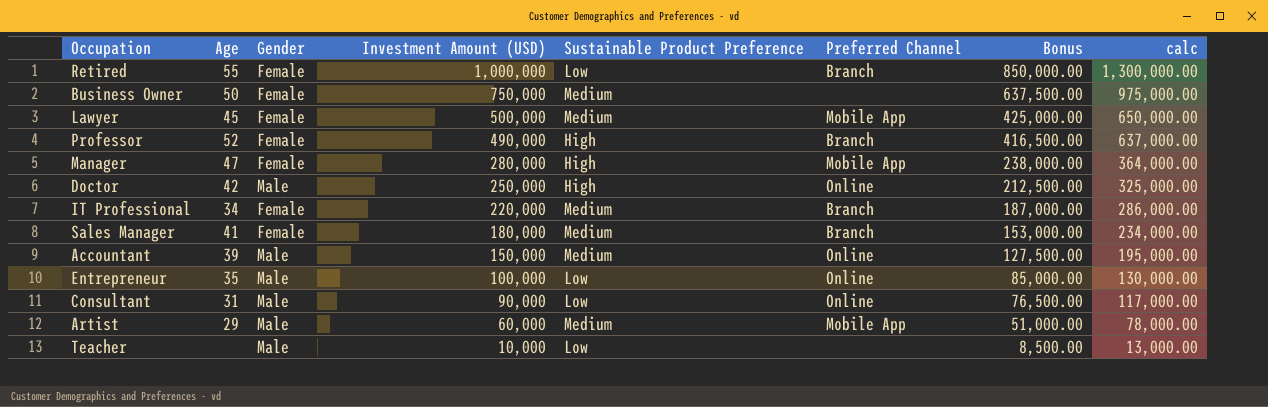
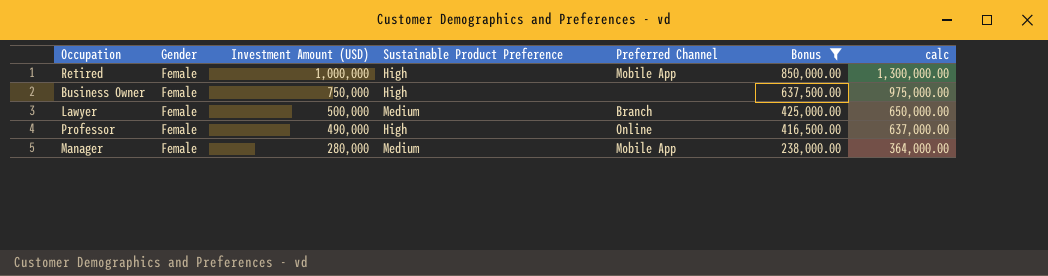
filter: none -> Bonus >= 238,000.00
column Age | position: 2 -> none
Retired | Sustainable Product Preference: Low -> High
Retired | Preferred Channel: Branch -> Mobile App
Business Owner | Sustainable Product Preference: Medium -> High
Lawyer | Preferred Channel: Mobile App -> Branch
Professor | Preferred Channel: Branch -> Online
Manager | Sustainable Product Preference: High -> Medium

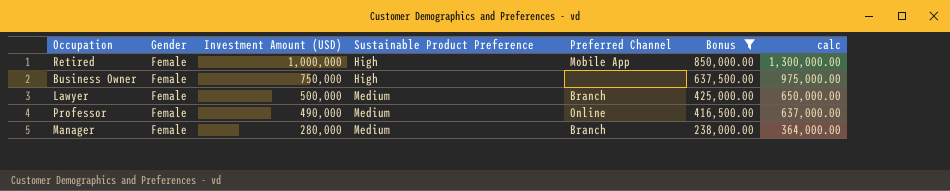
Professor | Sustainable Product Preference: High -> Medium
Manager | Preferred Channel: Mobile App -> Branch

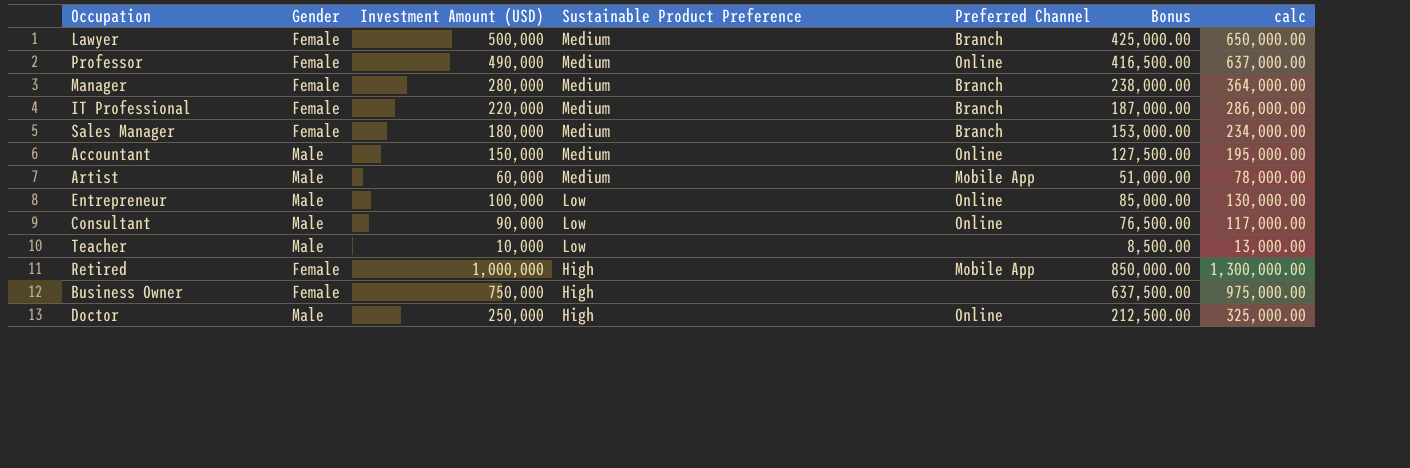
filter: Bonus >= 238,000.00 -> none
row order: Investment Amount (USD) descending -> Sustainable Product Preference descending

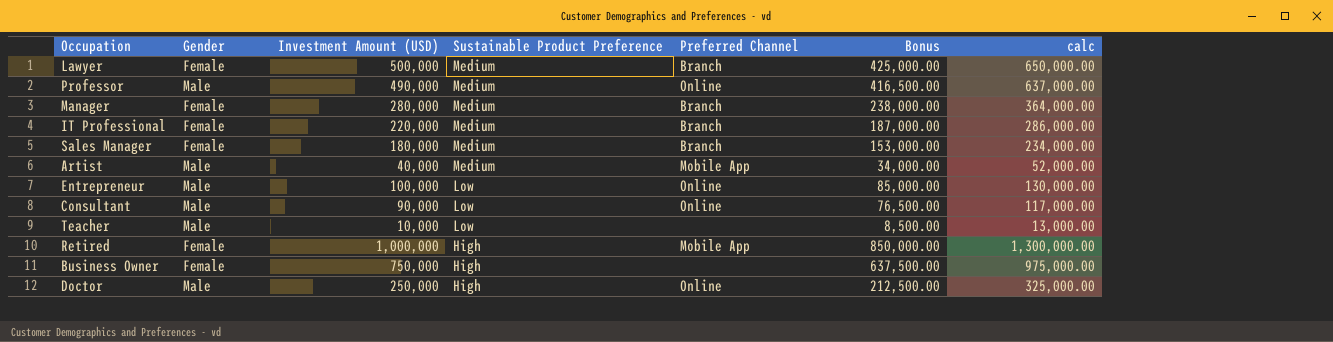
row Accountant: Male | 150,000 | Medium | Online | 127,500.00 | 195,000.00 -> none
Professor | Gender: Female -> Male
Artist | Investment Amount (USD): 60,000 -> 40,000
Artist | Bonus: 51,000.00 -> 34,000.00
Artist | calc: 78,000.00 -> 52,000.00

